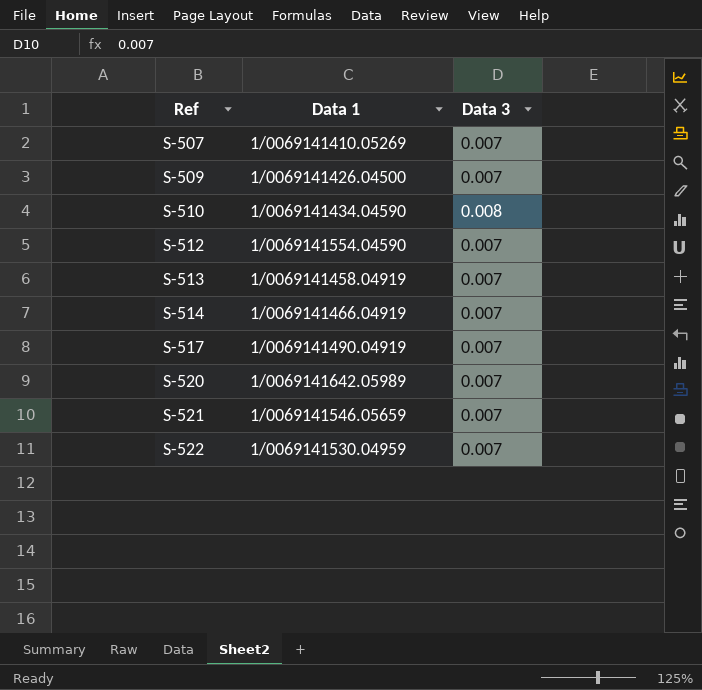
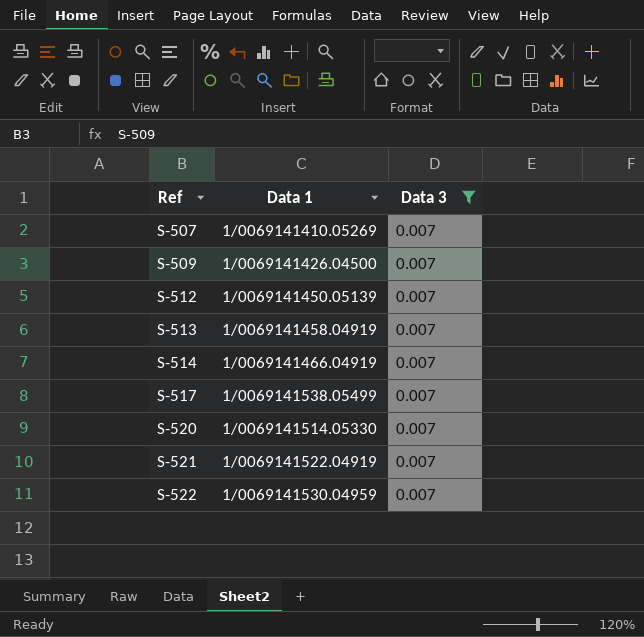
filter: none -> Data 3 = 0.007
S-512 | Data 1: 1/0069141554.04590 -> 1/0069141450.05139
S-517 | Data 1: 1/0069141490.04919 -> 1/0069141538.05499
S-520 | Data 1: 1/0069141642.05989 -> 1/0069141514.05330
S-521 | Data 1: 1/0069141546.05659 -> 1/0069141522.04919

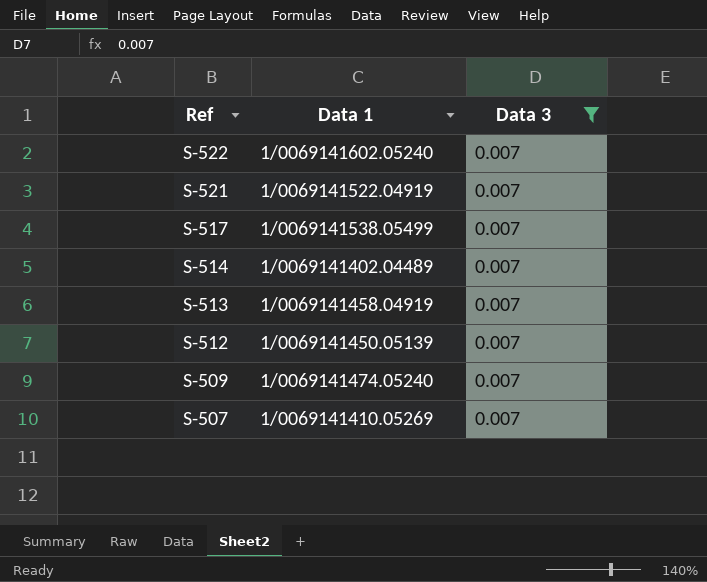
row order: Ref ascending -> Ref descending
row S-520: 1/0069141514.05330 | 0.007 -> none
S-522 | Data 1: 1/0069141530.04959 -> 1/0069141602.05240
S-514 | Data 1: 1/0069141466.04919 -> 1/0069141402.04489
S-509 | Data 1: 1/0069141426.04500 -> 1/0069141474.05240

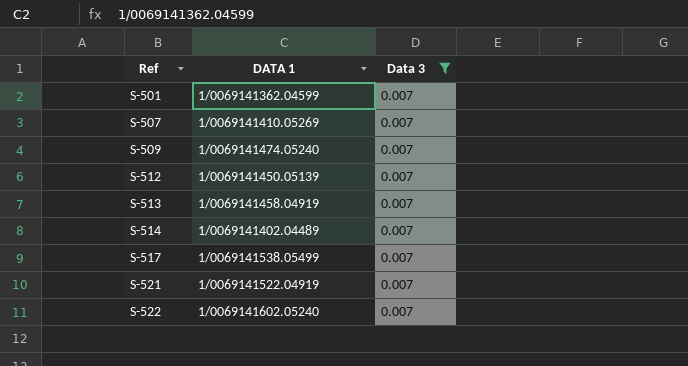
row order: Ref descending -> Ref ascending
column name: Data 1 -> DATA 1
row S-501: none -> 1/0069141362.04599 | 0.007

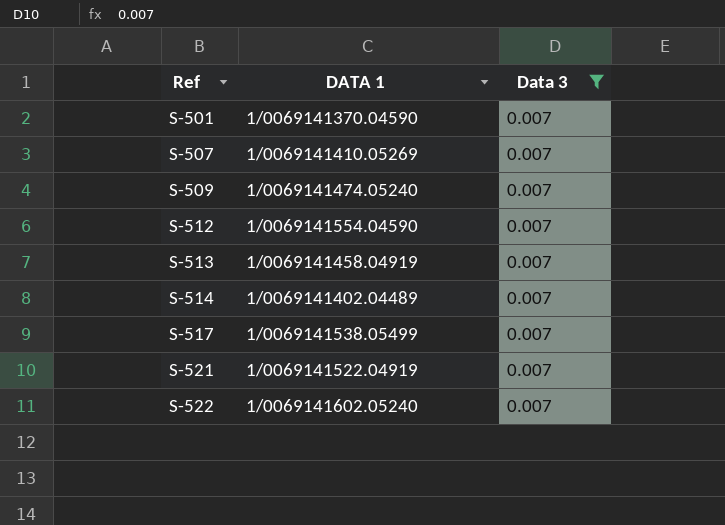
S-501 | DATA 1: 1/0069141362.04599 -> 1/0069141370.04590
S-512 | DATA 1: 1/0069141450.05139 -> 1/0069141554.04590

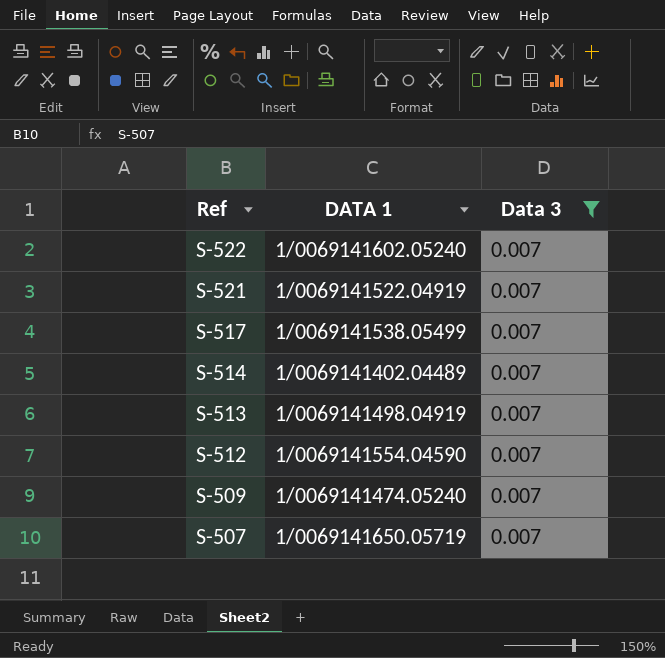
row order: Ref ascending -> Ref descending
row S-501: 1/0069141370.04590 | 0.007 -> none
S-513 | DATA 1: 1/0069141458.04919 -> 1/0069141498.04919
S-507 | DATA 1: 1/0069141410.05269 -> 1/0069141650.05719

